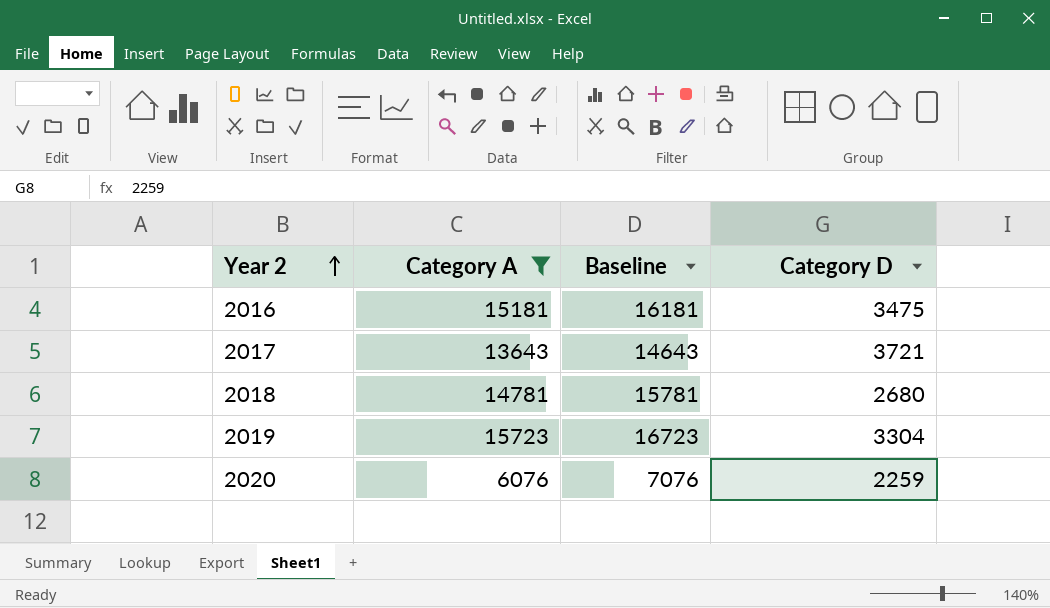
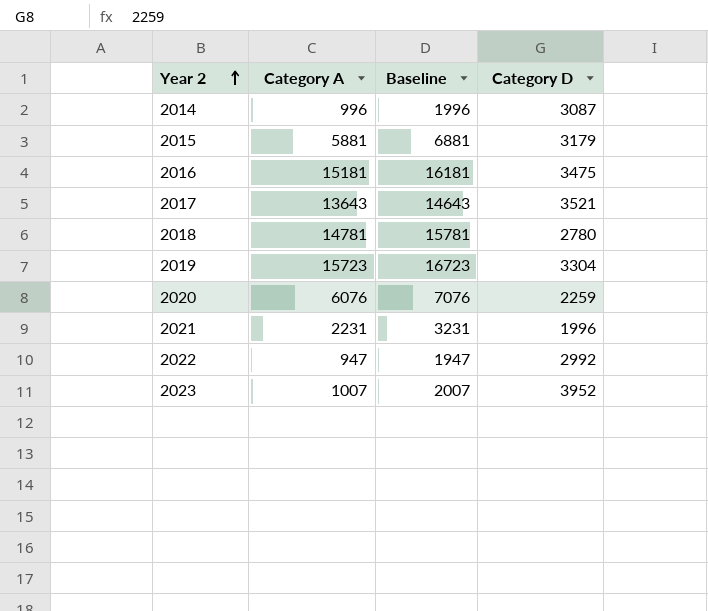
filter: Category A >= 6076 -> none
2017 | Category D: 3721 -> 3521
2018 | Category D: 2680 -> 2780

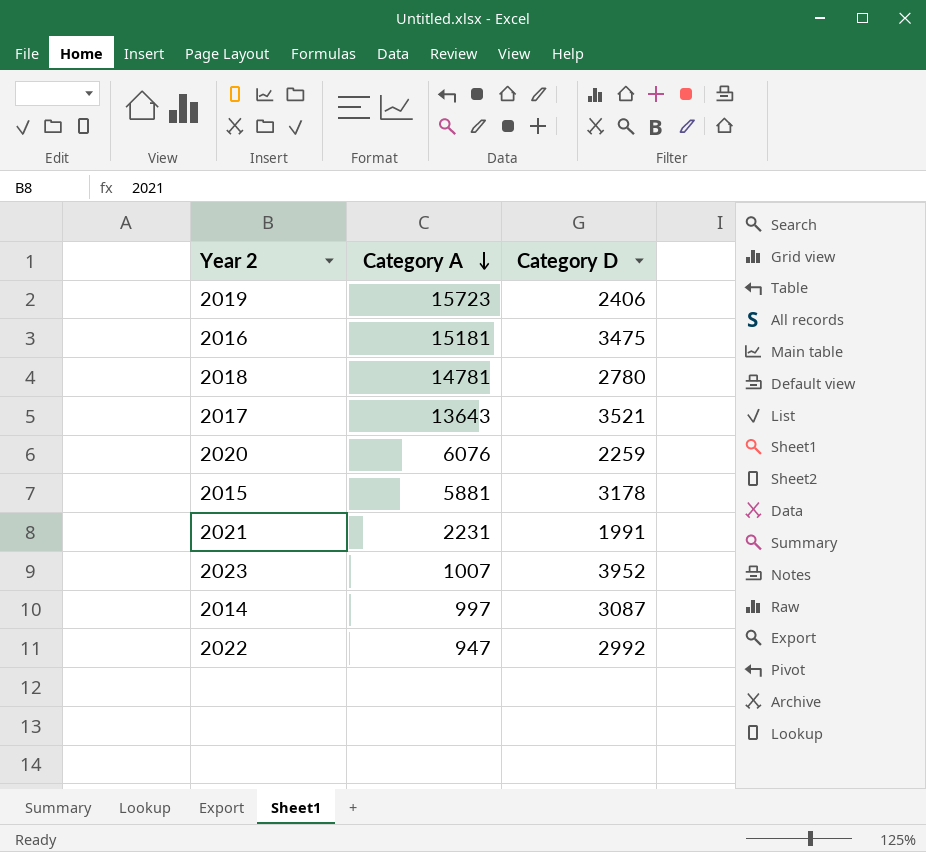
row order: Year 2 ascending -> Category A descending
column Baseline | formula: [Category A] + 1000 -> none
2019 | Category D: 3304 -> 2406
2015 | Category D: 3179 -> 3178
2021 | Category D: 1996 -> 1991
2014 | Category A: 996 -> 997

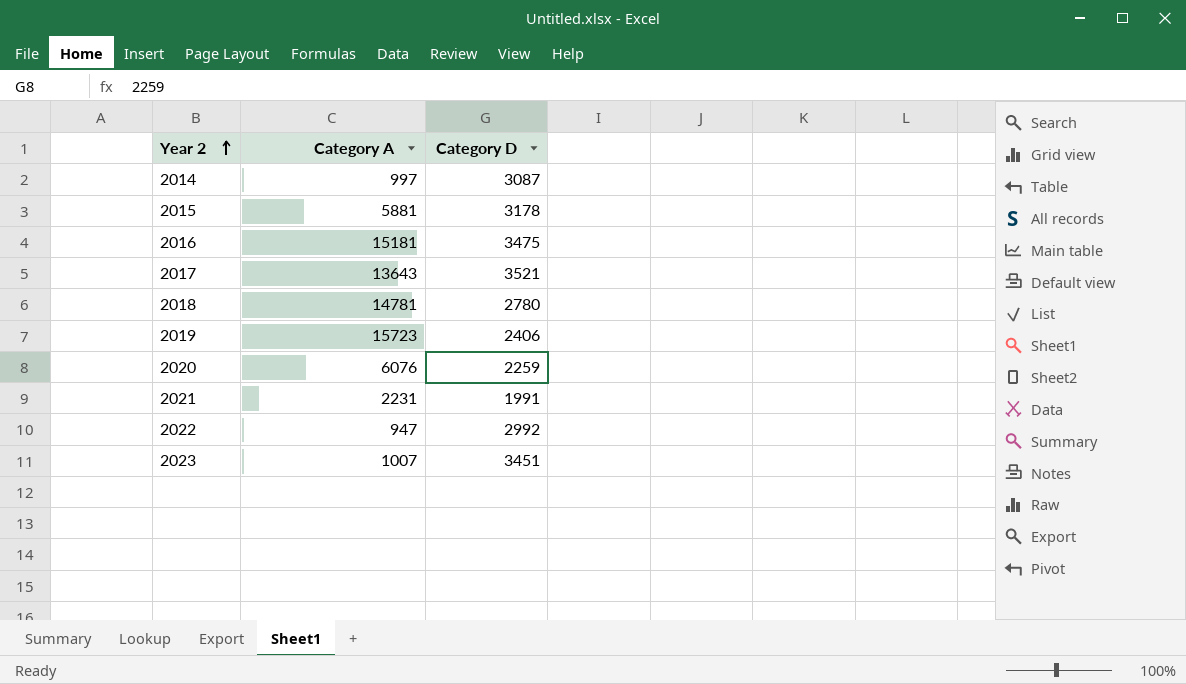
row order: Category A descending -> Year 2 ascending
2023 | Category D: 3952 -> 3451

